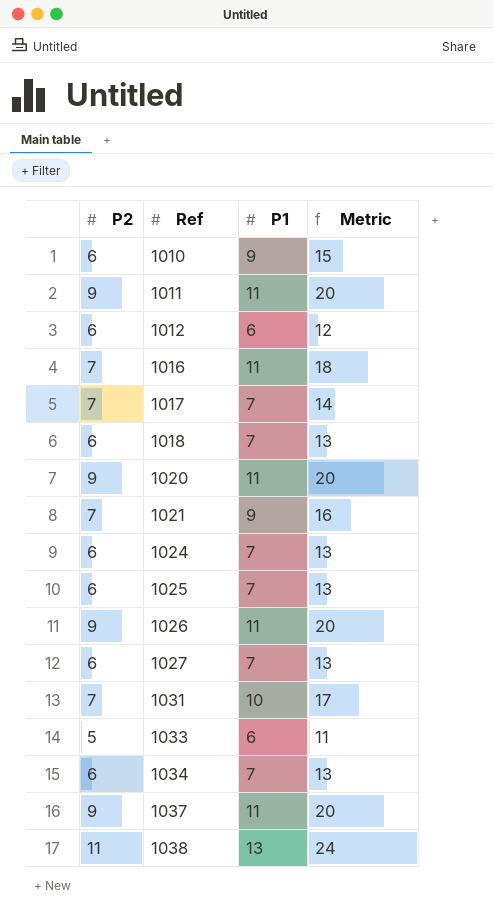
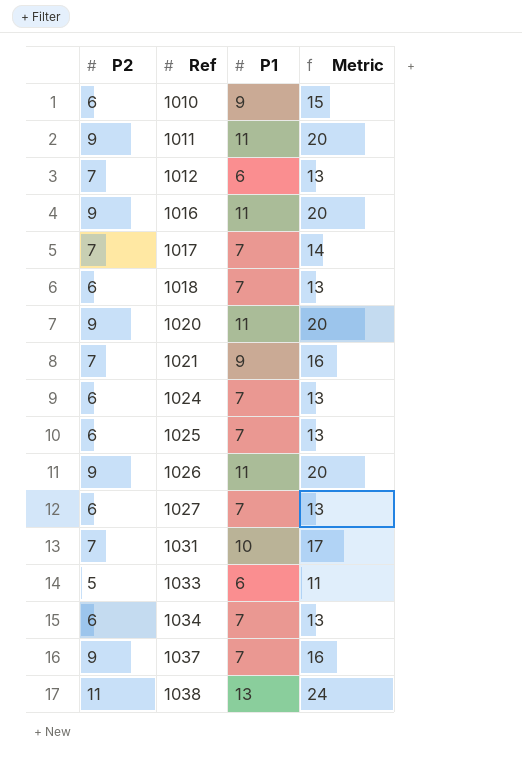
1012 | P2: 6 -> 7
1012 | Metric: 12 -> 13
1016 | P2: 7 -> 9
1016 | Metric: 18 -> 20
1037 | P1: 11 -> 7
1037 | Metric: 20 -> 16

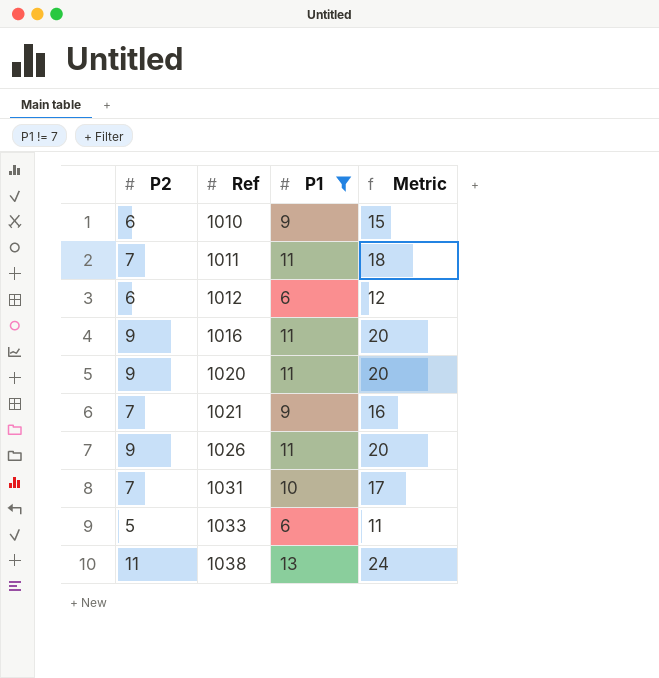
filter: none -> P1 != 7
1011 | P2: 9 -> 7
1011 | Metric: 20 -> 18
1012 | P2: 7 -> 6
1012 | Metric: 13 -> 12

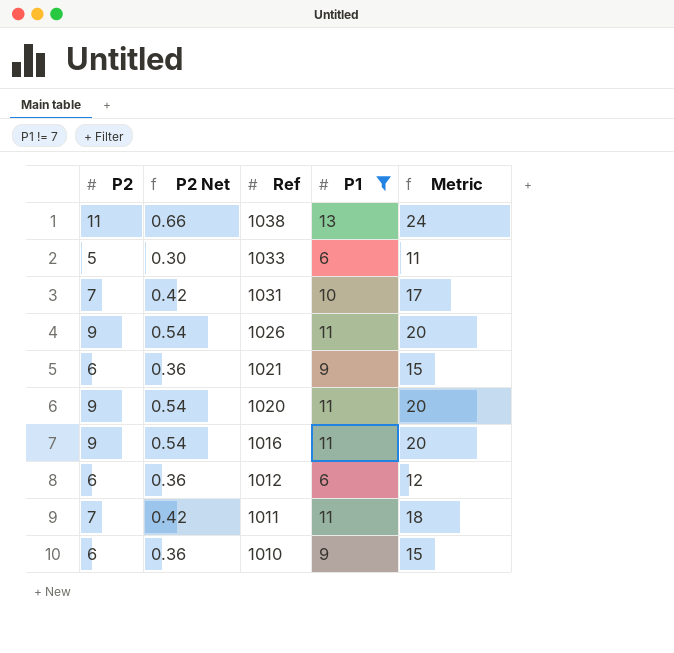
row order: Ref ascending -> Ref descending
column P2 Net | formula: none -> [P2] * 0.06
1021 | P2: 7 -> 6
1021 | Metric: 16 -> 15

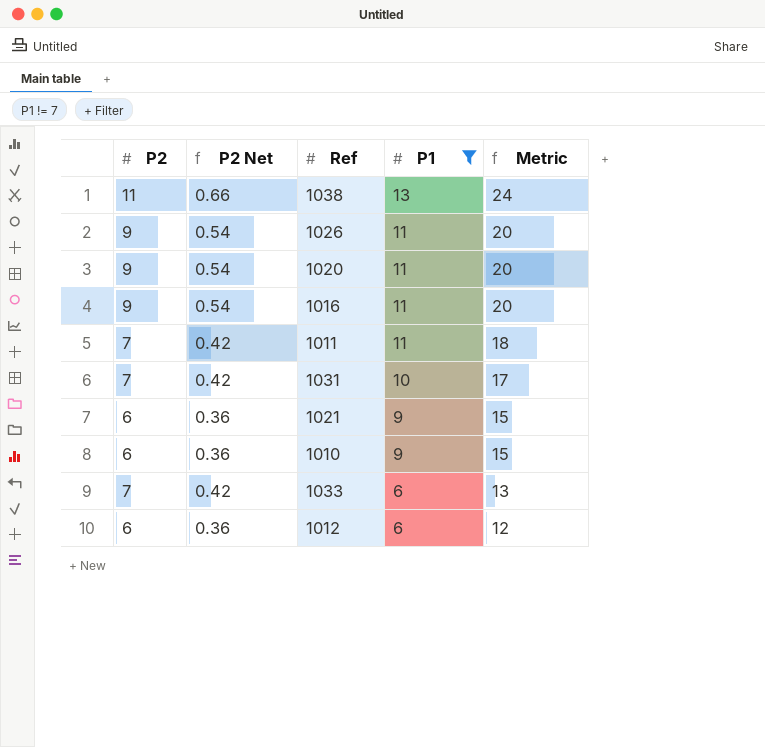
row order: Ref descending -> P1 descending
1033 | P2: 5 -> 7
1033 | P2 Net: 0.30 -> 0.42
1033 | Metric: 11 -> 13

